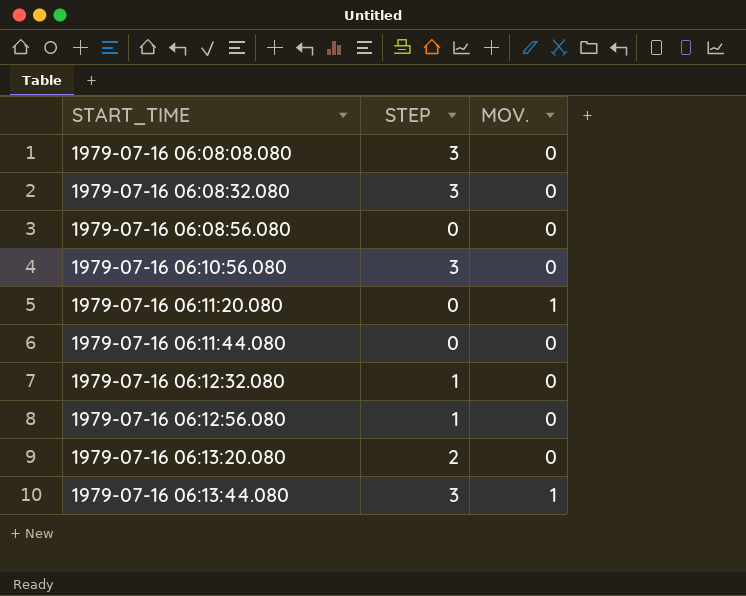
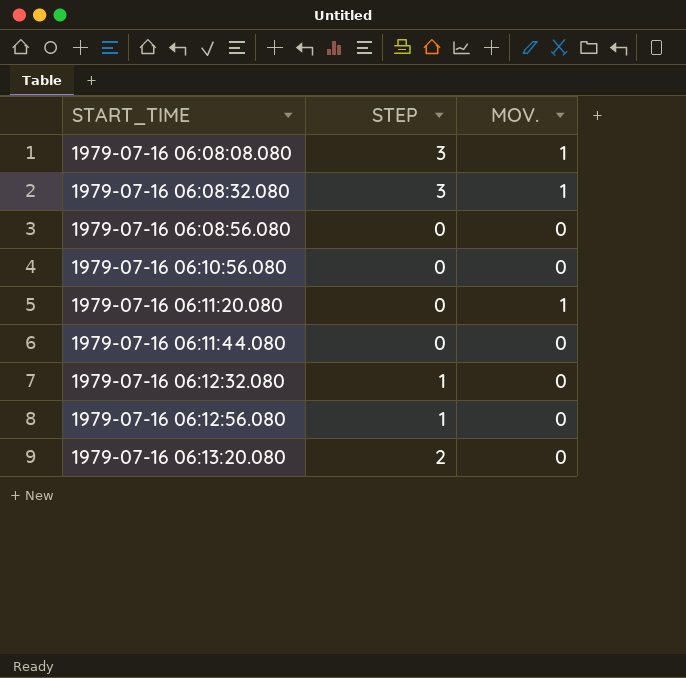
row 1979-07-16 06:13:44.080: 3 | 1 -> none
1979-07-16 06:08:08.080 | MOV.: 0 -> 1
1979-07-16 06:08:32.080 | MOV.: 0 -> 1
1979-07-16 06:10:56.080 | STEP: 3 -> 0

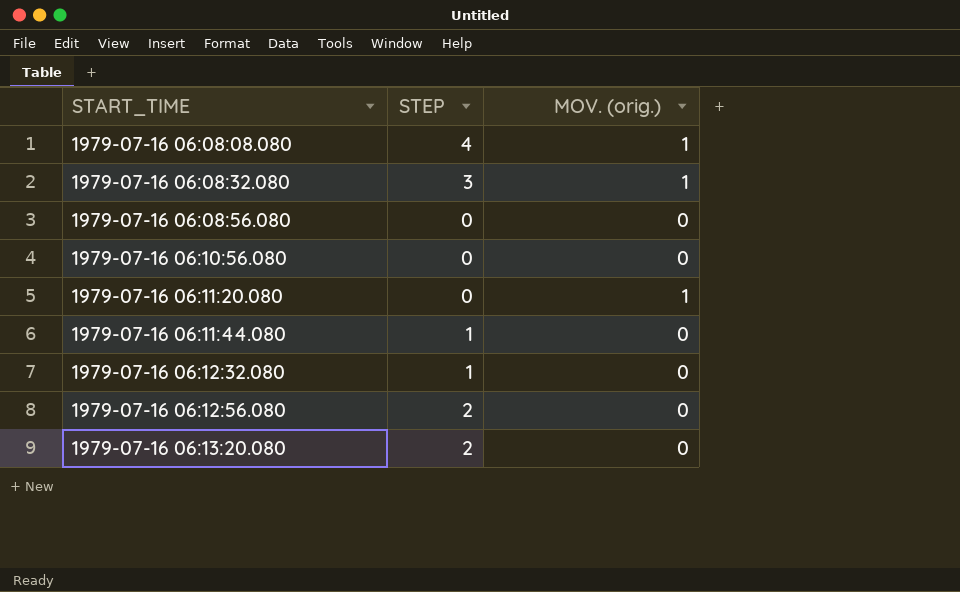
column name: MOV. -> MOV. (orig.)
1979-07-16 06:08:08.080 | STEP: 3 -> 4
1979-07-16 06:11:44.080 | STEP: 0 -> 1
1979-07-16 06:12:56.080 | STEP: 1 -> 2

